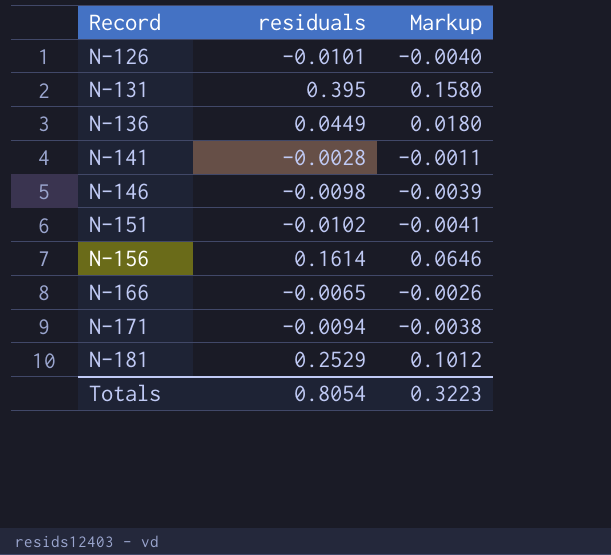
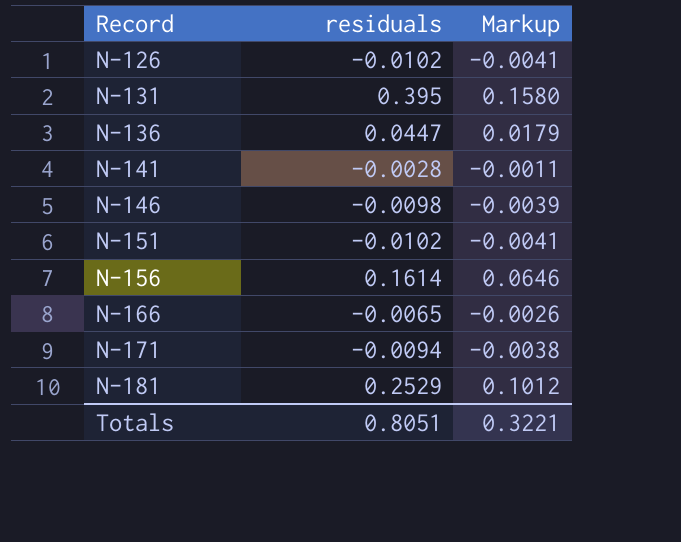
N-126 | residuals: -0.0101 -> -0.0102
N-126 | Markup: -0.0040 -> -0.0041
N-136 | residuals: 0.0449 -> 0.0447
N-136 | Markup: 0.0180 -> 0.0179
Totals | residuals: 0.8054 -> 0.8051
Totals | Markup: 0.3223 -> 0.3221

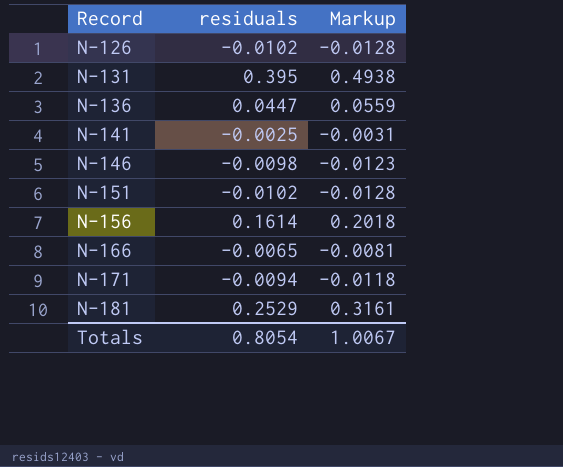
column Markup | formula: [residuals] * 0.4 -> [residuals] * 1.25
N-141 | residuals: -0.0028 -> -0.0025
Totals | residuals: 0.8051 -> 0.8054
Totals | Markup: 0.3221 -> 1.0067

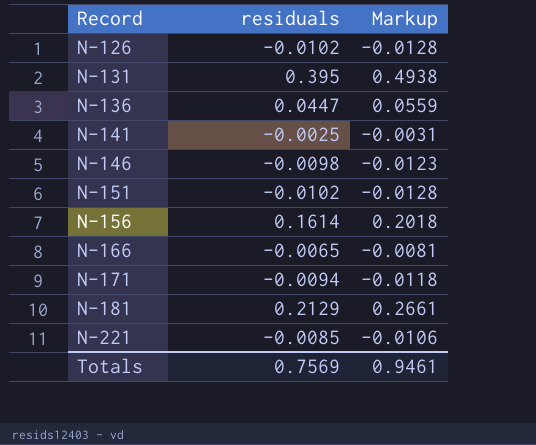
N-181 | residuals: 0.2529 -> 0.2129
N-181 | Markup: 0.3161 -> 0.2661
row N-221: none -> -0.0085 | -0.0106
Totals | residuals: 0.8054 -> 0.7569
Totals | Markup: 1.0067 -> 0.9461

